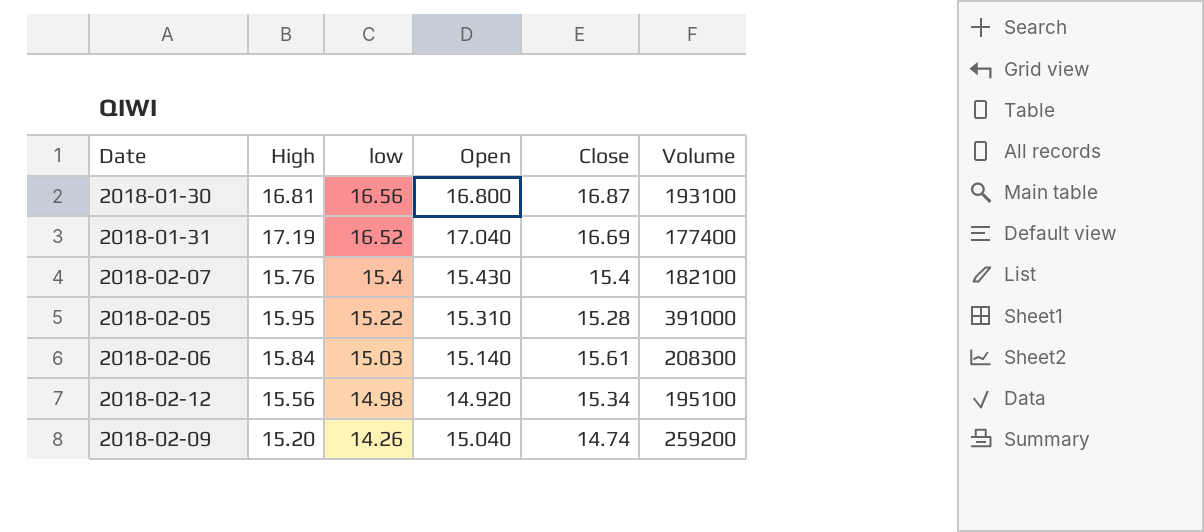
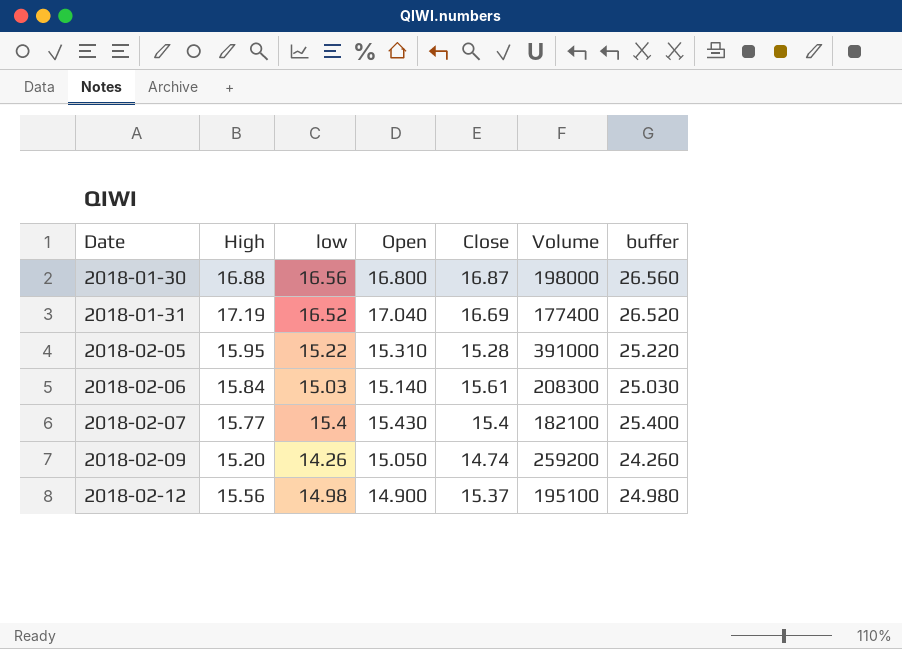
row order: low descending -> Date ascending
column buffer | formula: none -> [low] + 10
2018-01-30 | High: 16.81 -> 16.88
2018-01-30 | Volume: 193100 -> 198000
2018-02-07 | High: 15.76 -> 15.77
2018-02-09 | Open: 15.040 -> 15.050
2018-02-12 | Open: 14.920 -> 14.900
2018-02-12 | Close: 15.34 -> 15.37

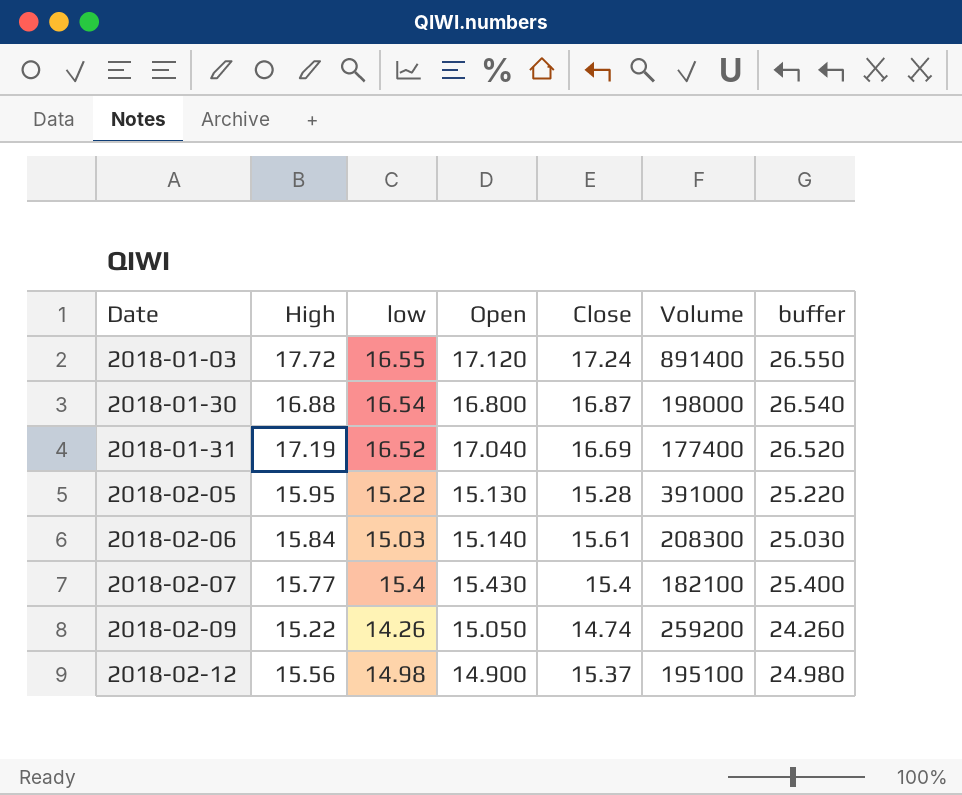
row 2018-01-03: none -> 17.72 | 16.55 | 17.120 | 17.24 | 891400 | 26.550
2018-01-30 | low: 16.56 -> 16.54
2018-01-30 | buffer: 26.560 -> 26.540
2018-02-05 | Open: 15.310 -> 15.130
2018-02-09 | High: 15.20 -> 15.22

